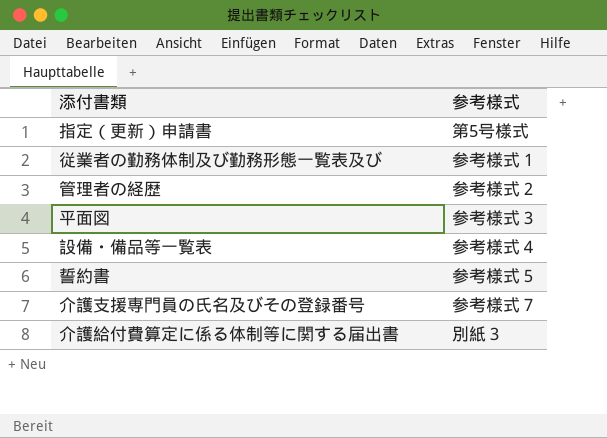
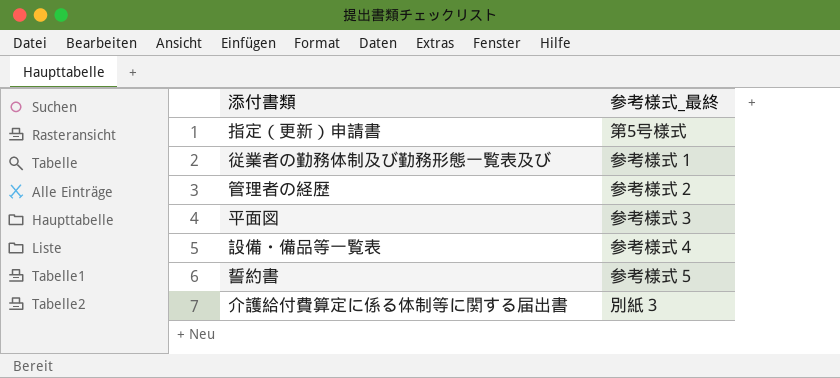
column name: 参考様式 -> 参考様式_最終
row 介護支援専門員の氏名及びその登録番号: 参考様式７ -> none

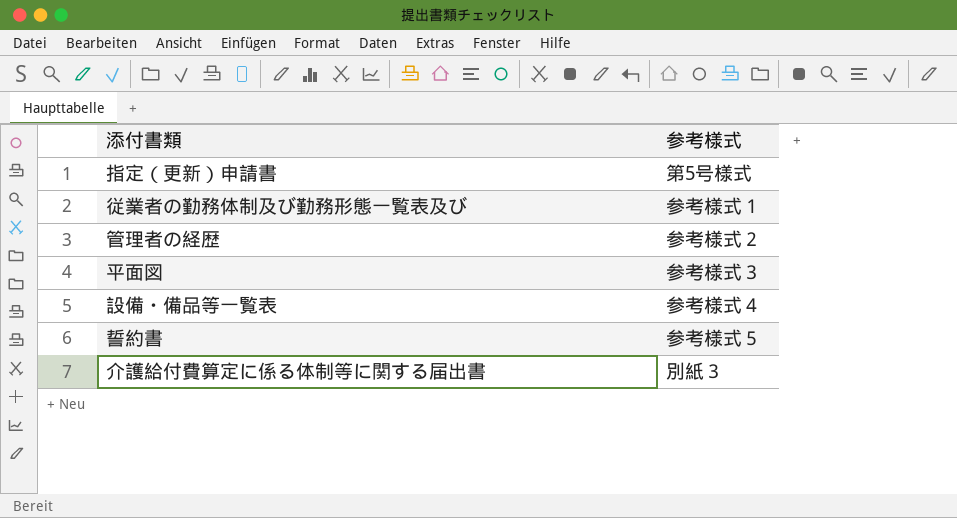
column name: 参考様式_最終 -> 参考様式

